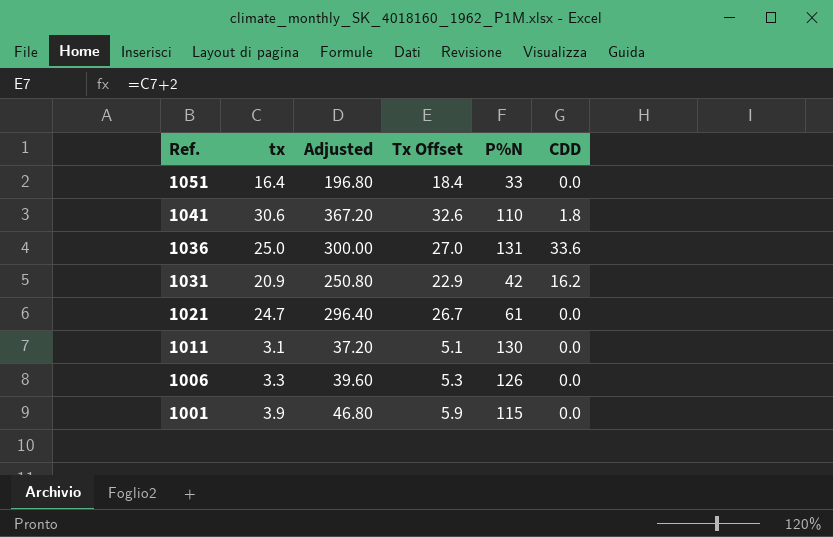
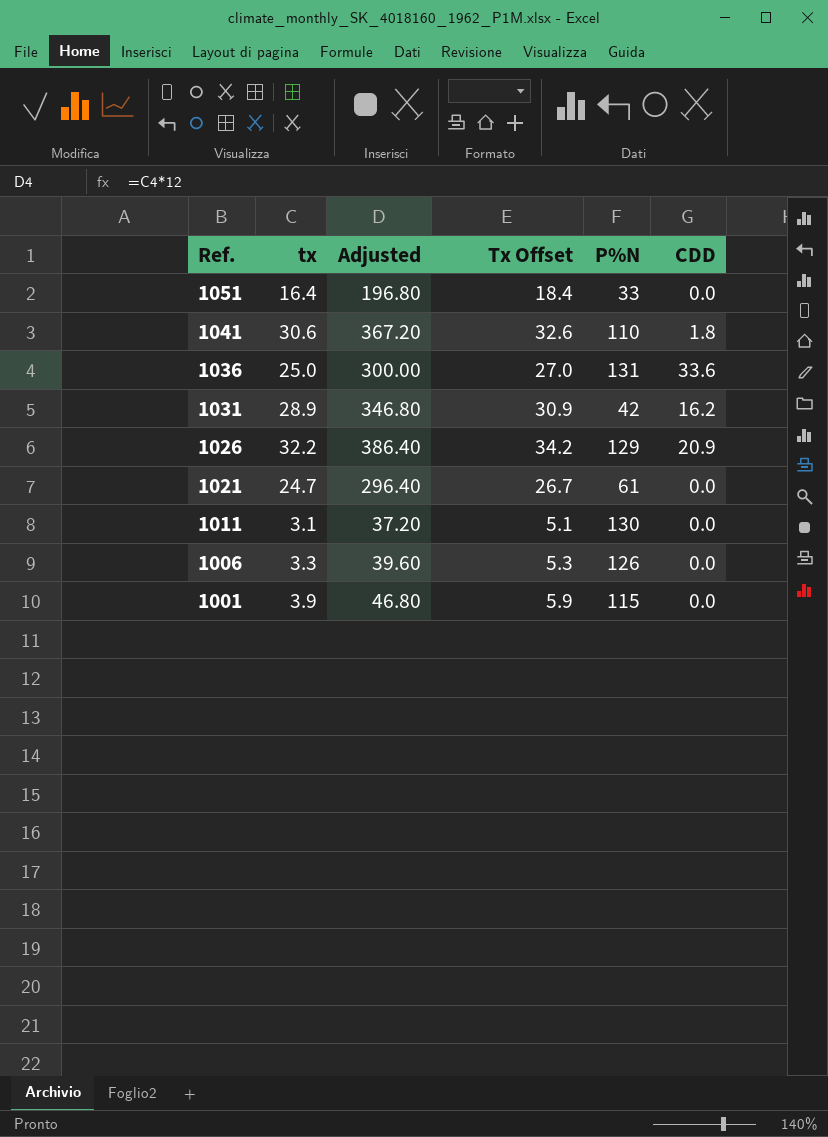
1031 | tx: 20.9 -> 28.9
1031 | Adjusted: 250.80 -> 346.80
1031 | Tx Offset: 22.9 -> 30.9
row 1026: none -> 32.2 | 386.40 | 34.2 | 129 | 20.9

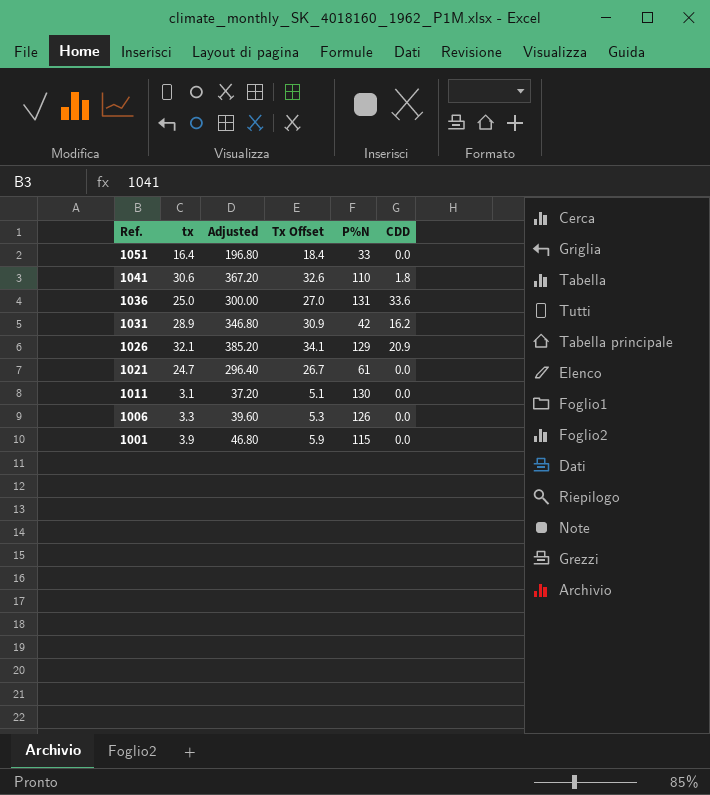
1026 | tx: 32.2 -> 32.1
1026 | Adjusted: 386.40 -> 385.20
1026 | Tx Offset: 34.2 -> 34.1

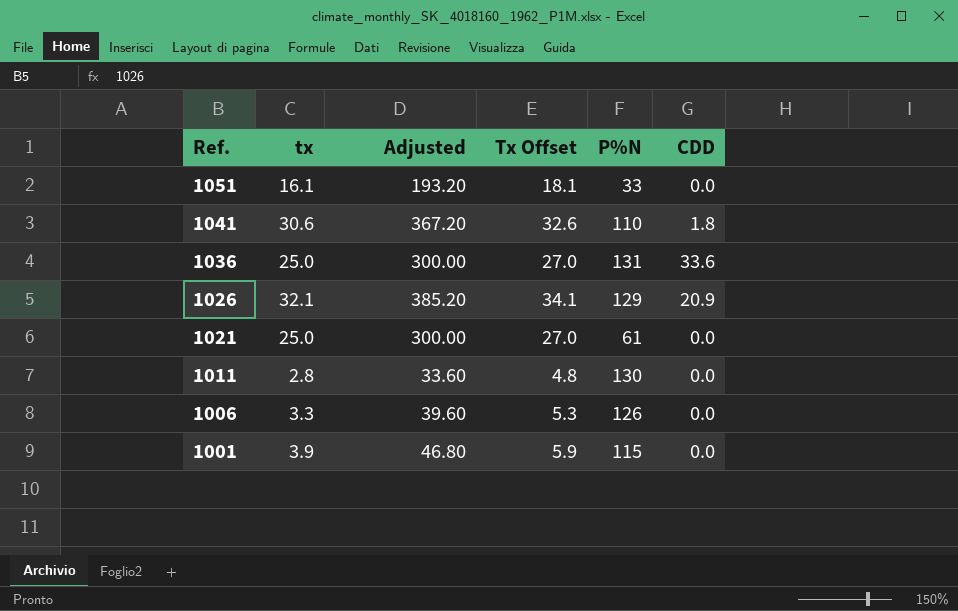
row 1031: 28.9 | 346.80 | 30.9 | 42 | 16.2 -> none
1051 | tx: 16.4 -> 16.1
1051 | Adjusted: 196.80 -> 193.20
1051 | Tx Offset: 18.4 -> 18.1
1021 | tx: 24.7 -> 25.0
1021 | Adjusted: 296.40 -> 300.00
1021 | Tx Offset: 26.7 -> 27.0
1011 | tx: 3.1 -> 2.8
1011 | Adjusted: 37.20 -> 33.60
1011 | Tx Offset: 5.1 -> 4.8

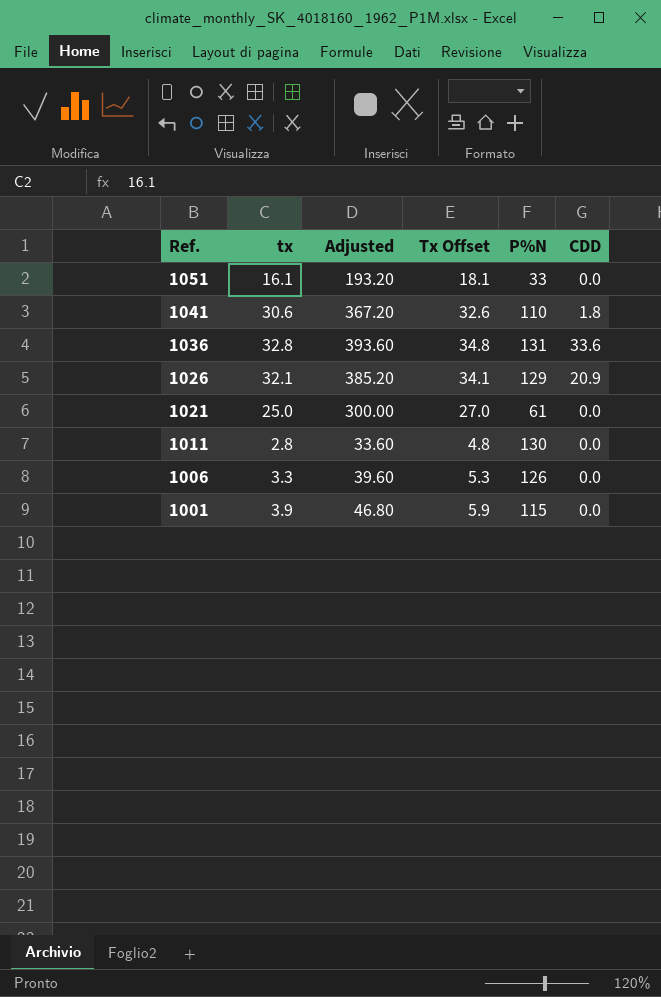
1036 | tx: 25.0 -> 32.8
1036 | Adjusted: 300.00 -> 393.60
1036 | Tx Offset: 27.0 -> 34.8

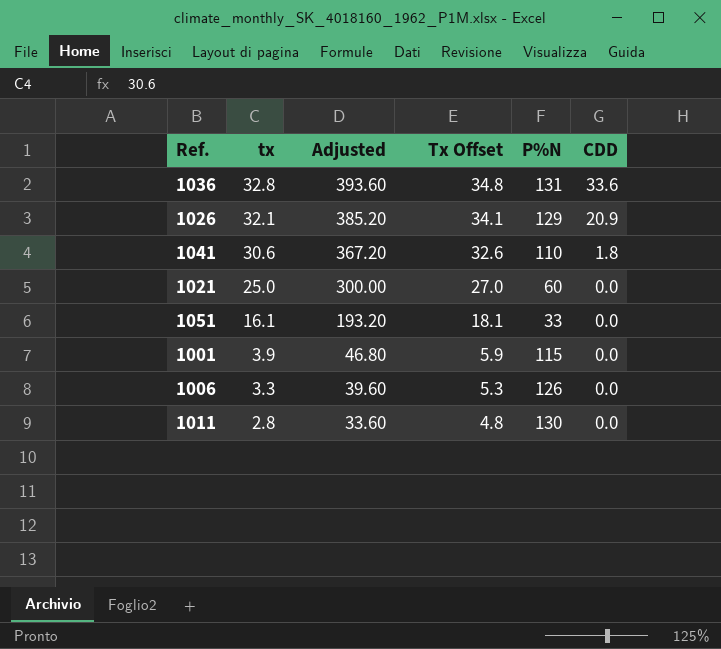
row order: Ref. descending -> tx descending
1021 | P%N: 61 -> 60

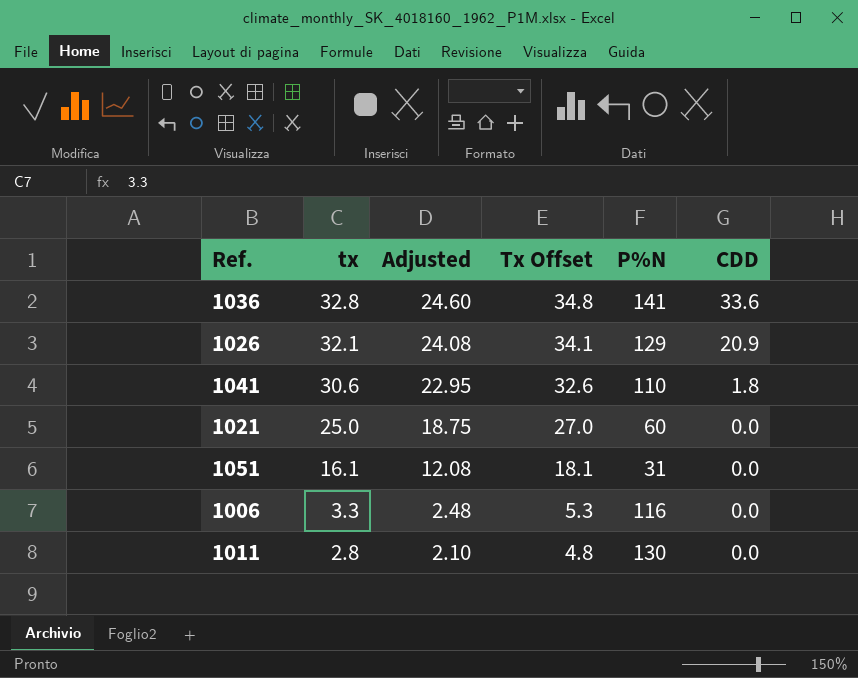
column Adjusted | formula: [tx] * 12 -> [tx] * 0.75
row 1001: 3.9 | 46.80 | 5.9 | 115 | 0.0 -> none
1036 | P%N: 131 -> 141
1051 | P%N: 33 -> 31
1006 | P%N: 126 -> 116

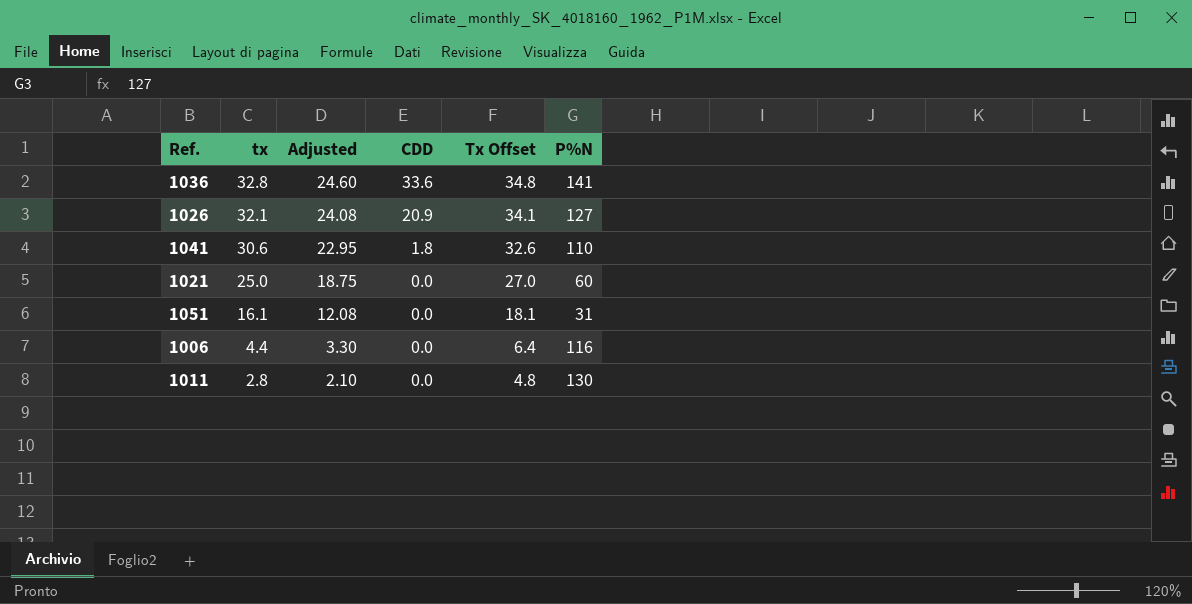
column CDD | position: 6 -> 4
1026 | P%N: 129 -> 127
1006 | tx: 3.3 -> 4.4
1006 | Adjusted: 2.48 -> 3.30
1006 | Tx Offset: 5.3 -> 6.4

